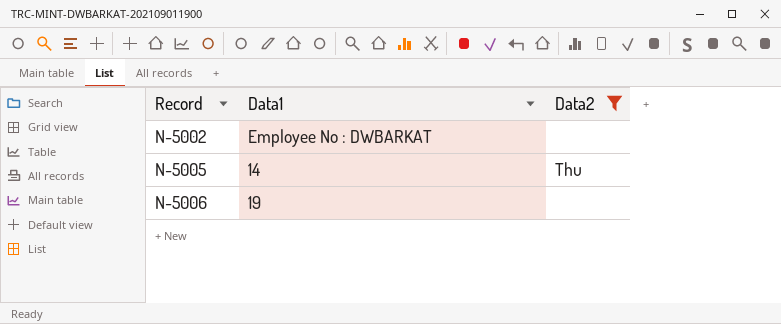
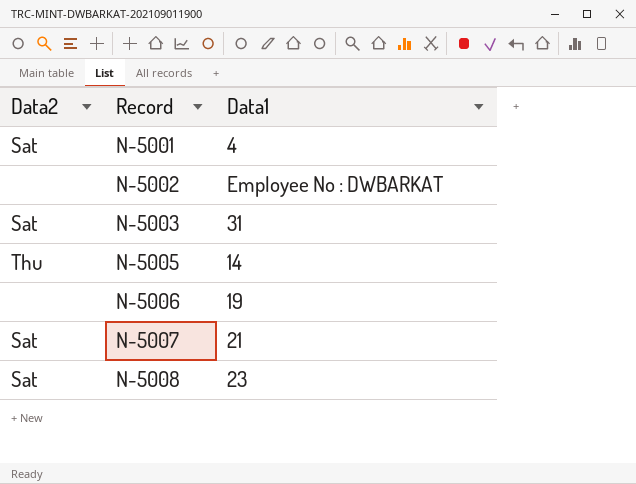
filter: Data2 != Sat -> none
column Data2 | position: 3 -> 1

